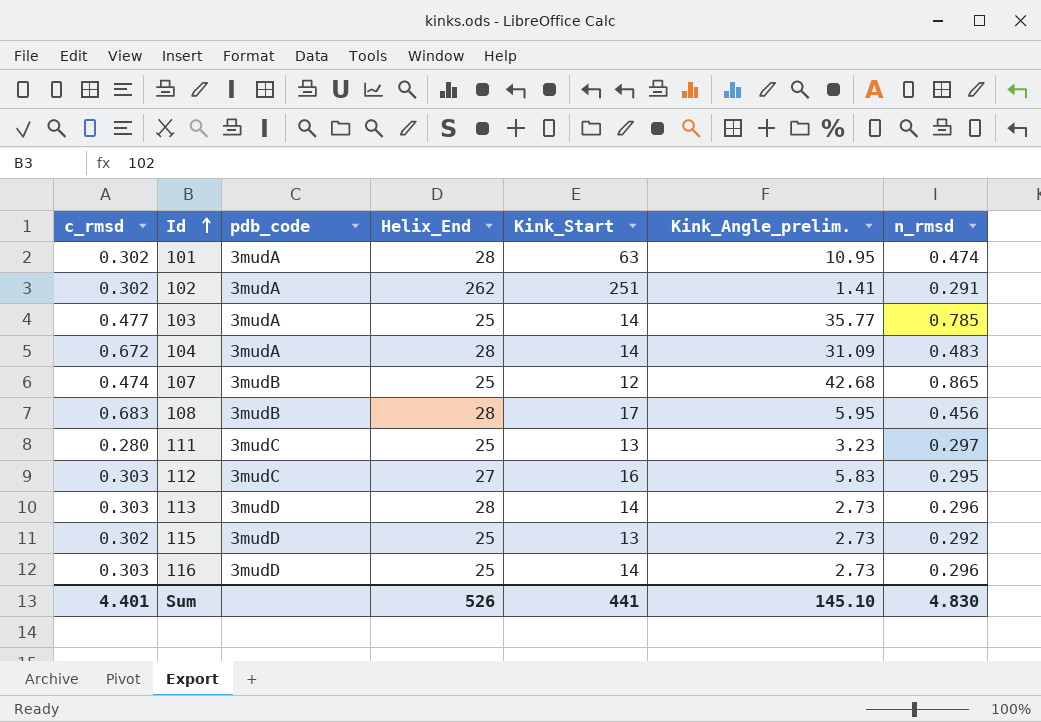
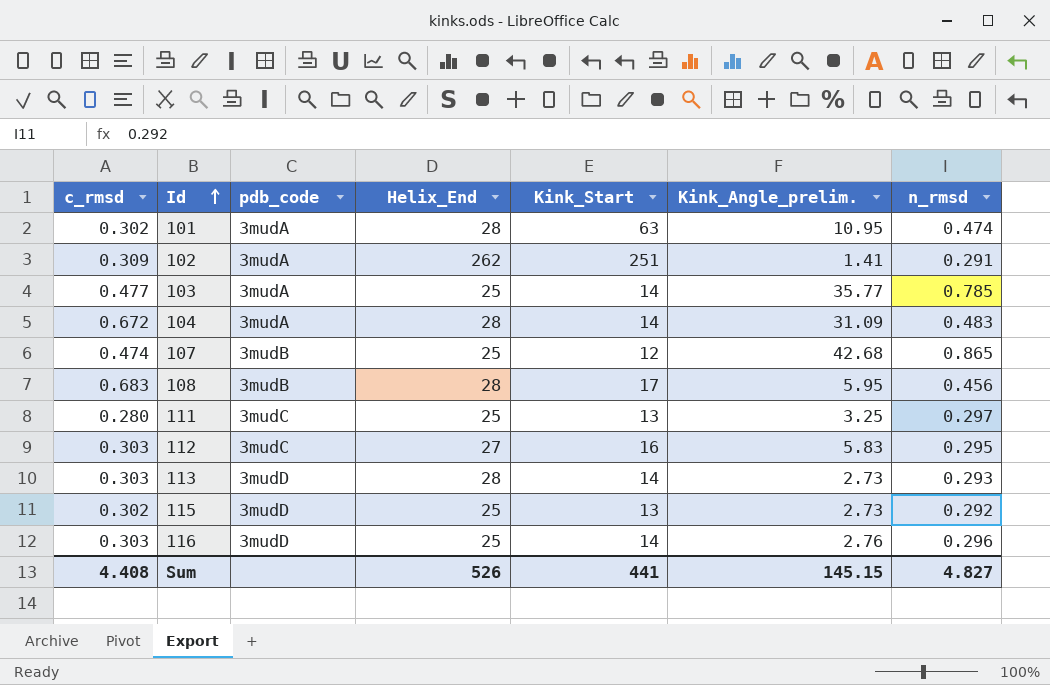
102 | c_rmsd: 0.302 -> 0.309
111 | Kink_Angle_prelim.: 3.23 -> 3.25
113 | n_rmsd: 0.296 -> 0.293
116 | Kink_Angle_prelim.: 2.73 -> 2.76
Sum | c_rmsd: 4.401 -> 4.408
Sum | Kink_Angle_prelim.: 145.10 -> 145.15
Sum | n_rmsd: 4.830 -> 4.827

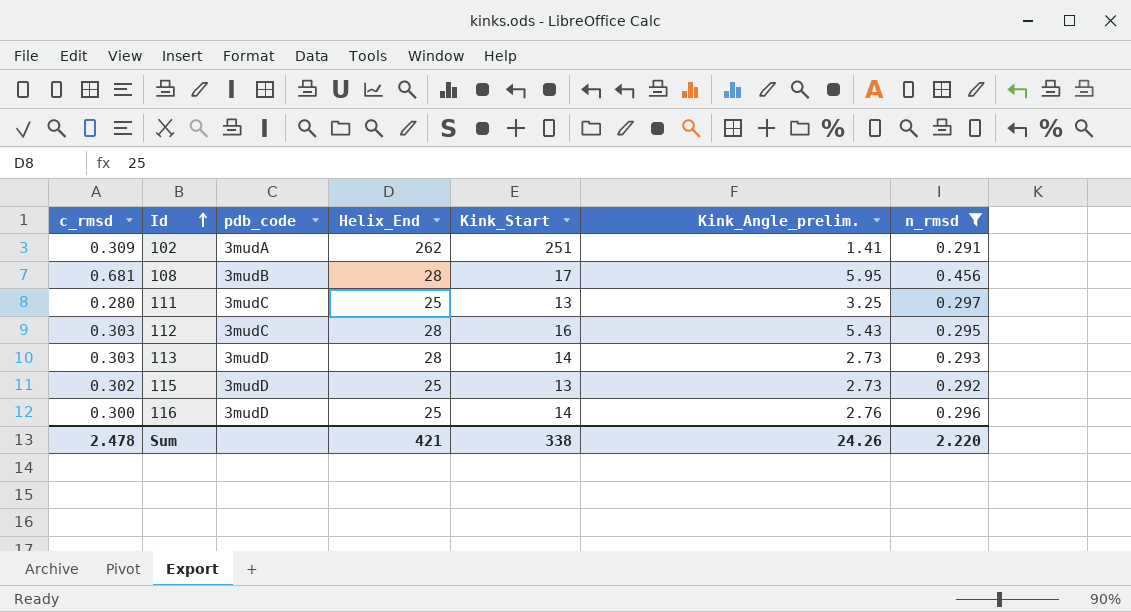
filter: none -> n_rmsd <= 0.456
108 | c_rmsd: 0.683 -> 0.681
112 | Helix_End: 27 -> 28
112 | Kink_Angle_prelim.: 5.83 -> 5.43
116 | c_rmsd: 0.303 -> 0.300
Sum | c_rmsd: 4.408 -> 2.478
Sum | Helix_End: 526 -> 421
Sum | Kink_Start: 441 -> 338
Sum | Kink_Angle_prelim.: 145.15 -> 24.26
Sum | n_rmsd: 4.827 -> 2.220

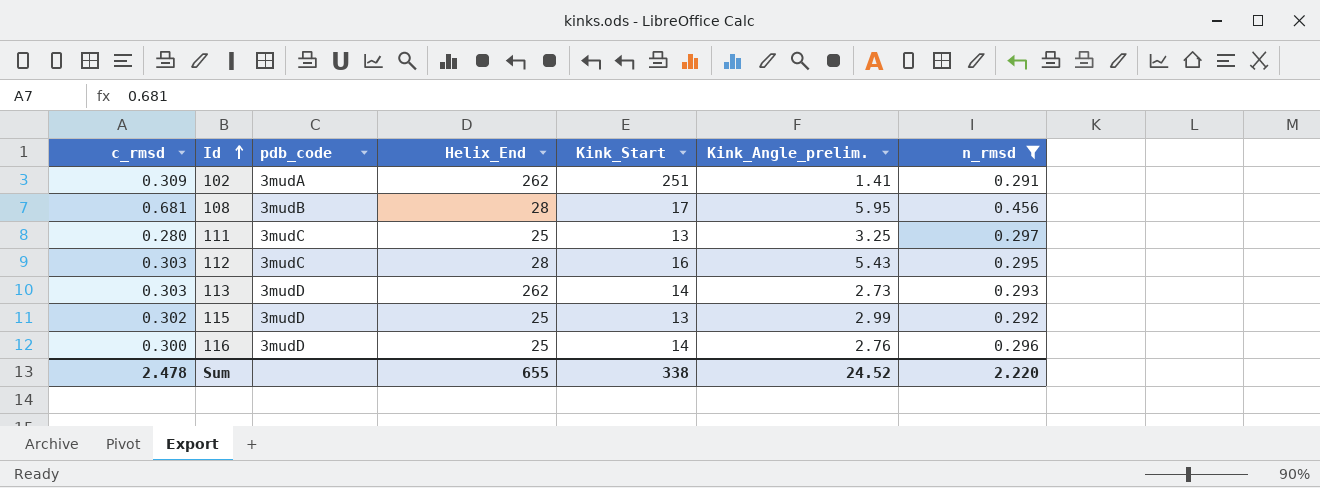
113 | Helix_End: 28 -> 262
115 | Kink_Angle_prelim.: 2.73 -> 2.99
Sum | Helix_End: 421 -> 655
Sum | Kink_Angle_prelim.: 24.26 -> 24.52

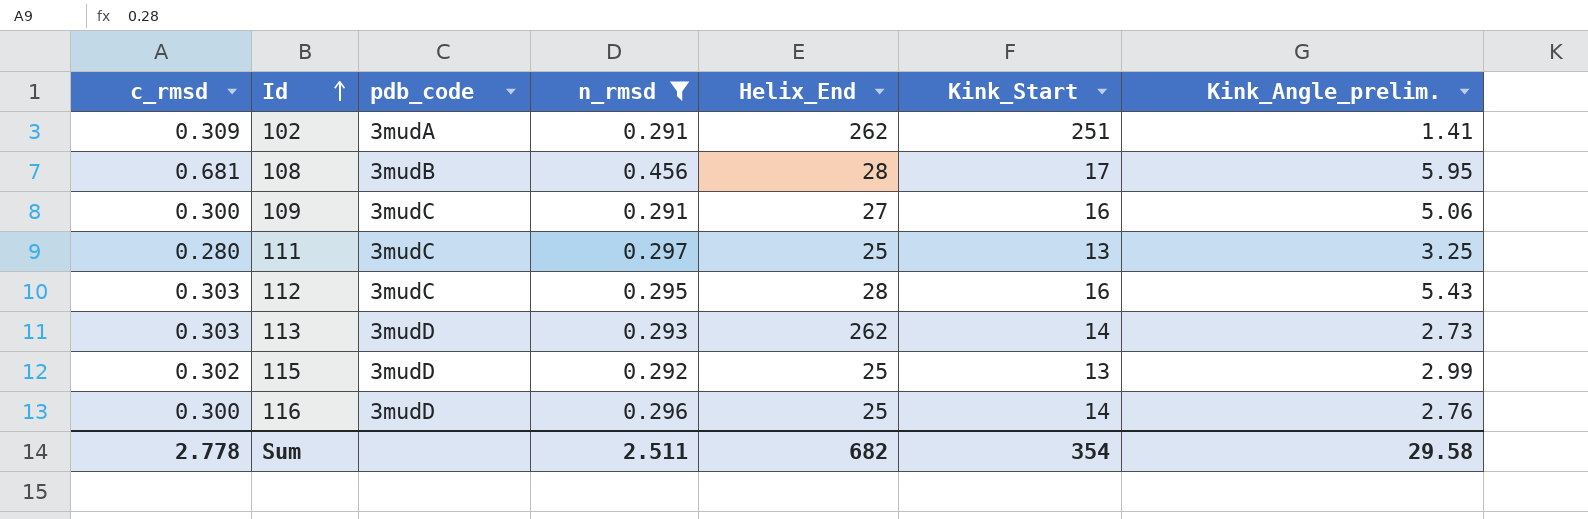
column n_rmsd | position: 7 -> 4
row 109: none -> 0.300 | 3mudC | 0.291 | 27 | 16 | 5.06
Sum | c_rmsd: 2.478 -> 2.778
Sum | n_rmsd: 2.220 -> 2.511
Sum | Helix_End: 655 -> 682
Sum | Kink_Start: 338 -> 354
Sum | Kink_Angle_prelim.: 24.52 -> 29.58

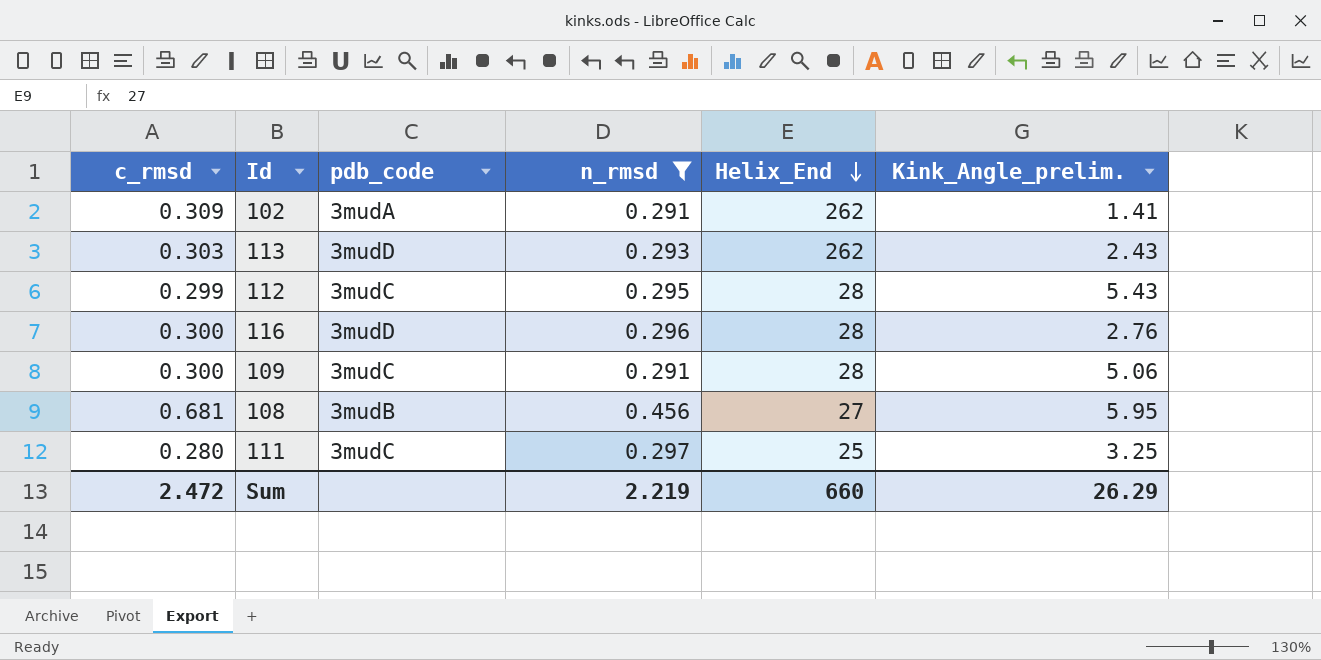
row order: Id ascending -> Helix_End descending
column Kink_Start | position: 6 -> none
row 115: 0.302 | 3mudD | 0.292 | 25 | 13 | 2.99 -> none
113 | Kink_Angle_prelim.: 2.73 -> 2.43
112 | c_rmsd: 0.303 -> 0.299
116 | Helix_End: 25 -> 28
109 | Helix_End: 27 -> 28
108 | Helix_End: 28 -> 27
Sum | c_rmsd: 2.778 -> 2.472
Sum | n_rmsd: 2.511 -> 2.219
Sum | Helix_End: 682 -> 660
Sum | Kink_Angle_prelim.: 29.58 -> 26.29

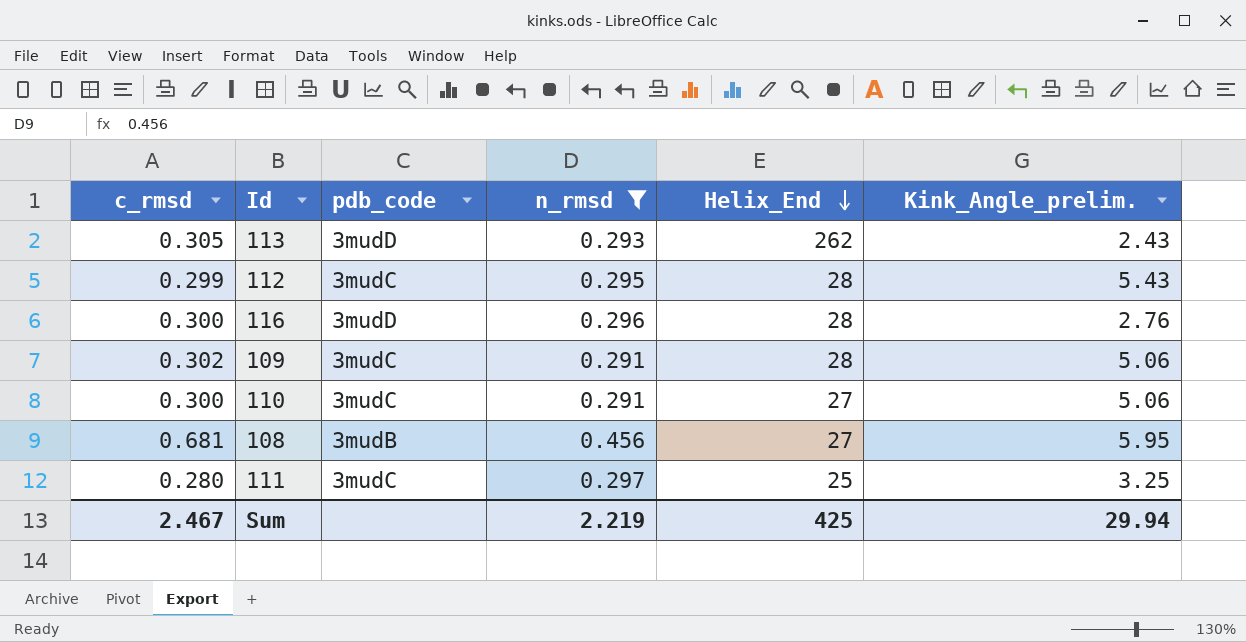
row 102: 0.309 | 3mudA | 0.291 | 262 | 1.41 -> none
113 | c_rmsd: 0.303 -> 0.305
109 | c_rmsd: 0.300 -> 0.302
row 110: none -> 0.300 | 3mudC | 0.291 | 27 | 5.06
Sum | c_rmsd: 2.472 -> 2.467
Sum | Helix_End: 660 -> 425
Sum | Kink_Angle_prelim.: 26.29 -> 29.94

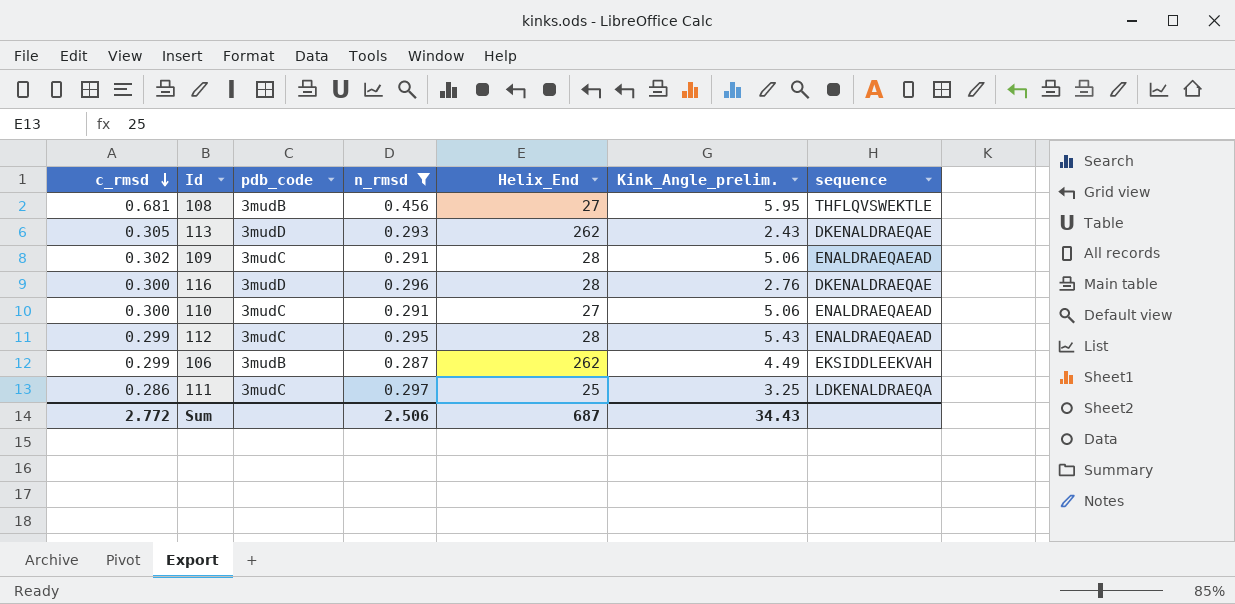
row order: Helix_End descending -> c_rmsd descending
column sequence | position: none -> 7
row 106: none -> 0.299 | 3mudB | 0.287 | 262 | 4.49 | EKSIDDLEEKVAH
111 | c_rmsd: 0.280 -> 0.286
Sum | c_rmsd: 2.467 -> 2.772
Sum | n_rmsd: 2.219 -> 2.506
Sum | Helix_End: 425 -> 687
Sum | Kink_Angle_prelim.: 29.94 -> 34.43

